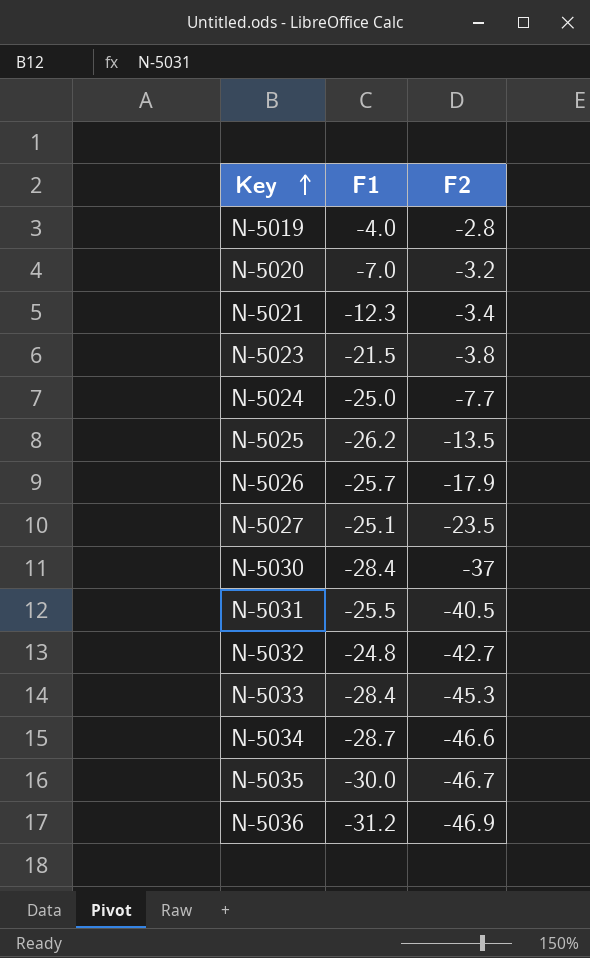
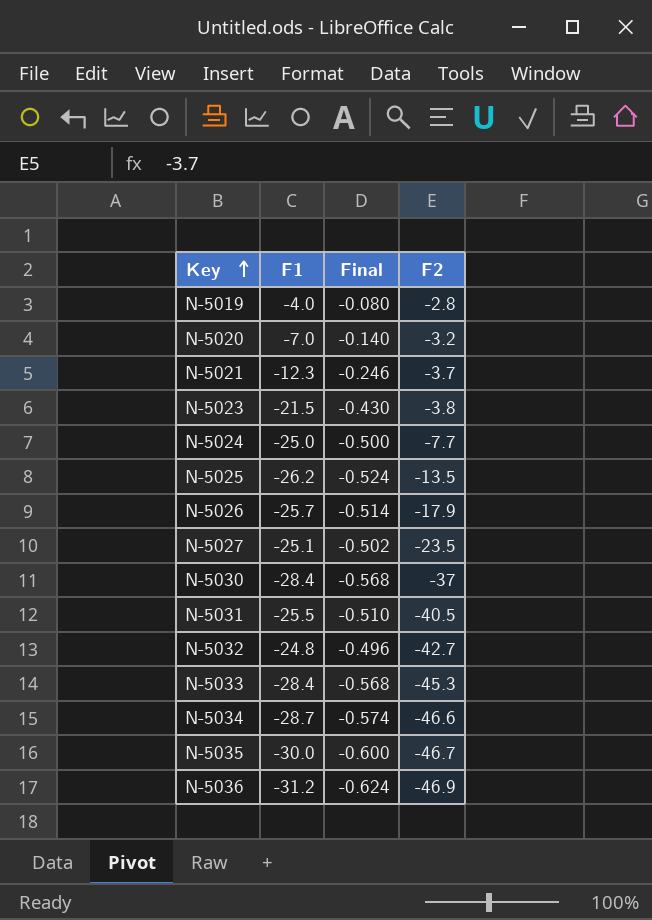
column Final | formula: none -> [F1] * 0.02
N-5021 | F2: -3.4 -> -3.7

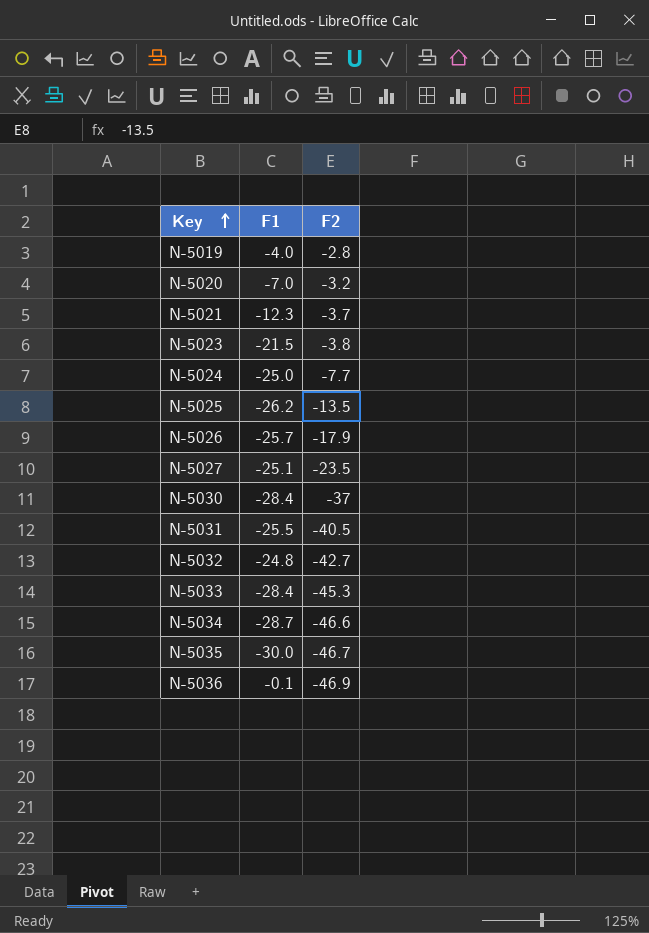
column Final | formula: [F1] * 0.02 -> none
N-5036 | F1: -31.2 -> -0.1

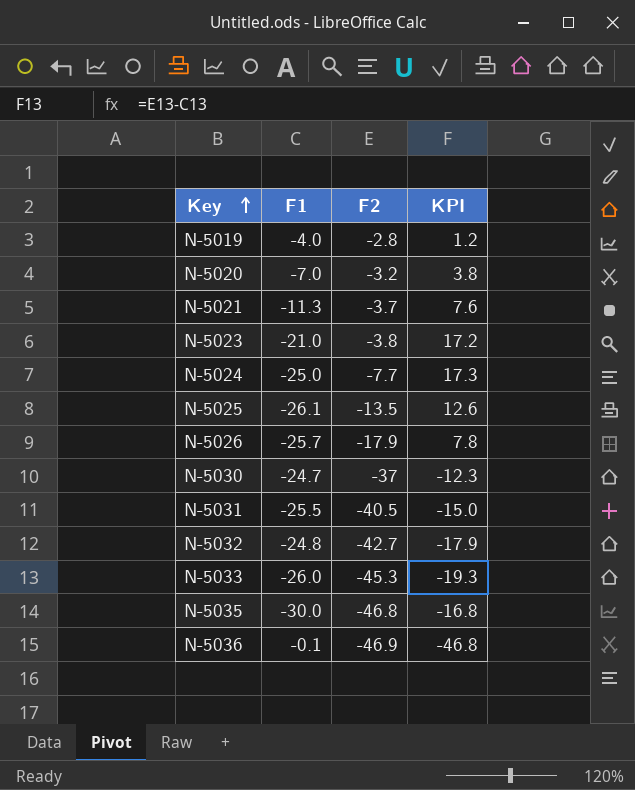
column KPI | formula: none -> [F2] - [F1]
row N-5027: -25.1 | -23.5 -> none
row N-5034: -28.7 | -46.6 -> none
N-5021 | F1: -12.3 -> -11.3
N-5023 | F1: -21.5 -> -21.0
N-5025 | F1: -26.2 -> -26.1
N-5030 | F1: -28.4 -> -24.7
N-5033 | F1: -28.4 -> -26.0
N-5035 | F2: -46.7 -> -46.8

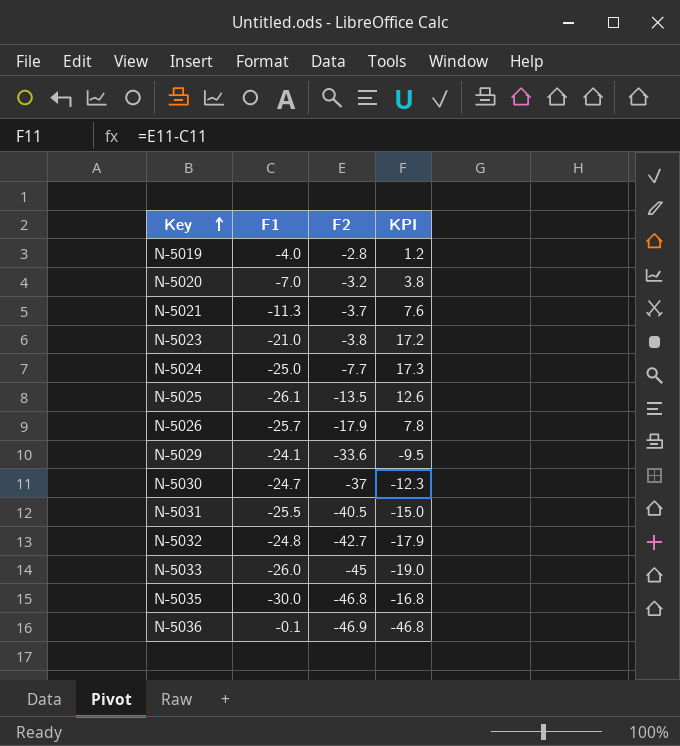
row N-5029: none -> -24.1 | -33.6 | -9.5
N-5033 | F2: -45.3 -> -45
N-5033 | KPI: -19.3 -> -19.0

